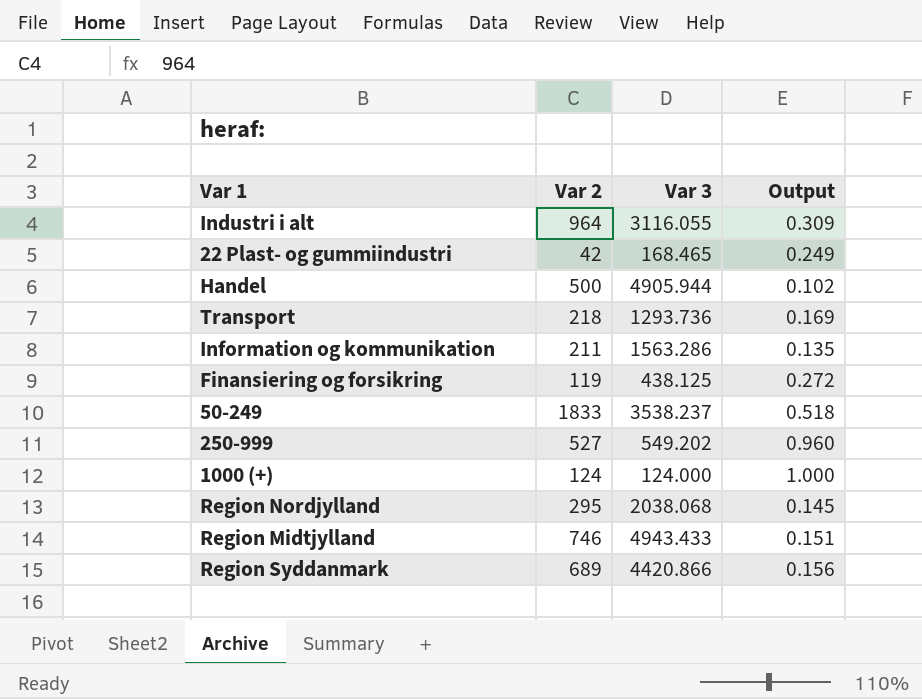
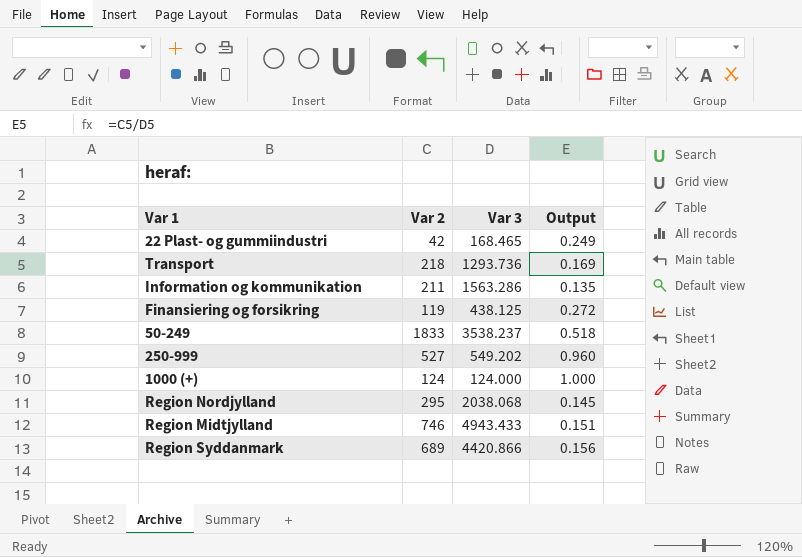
row Industri i alt: 964 | 3116.055 | 0.309 -> none
row Handel: 500 | 4905.944 | 0.102 -> none

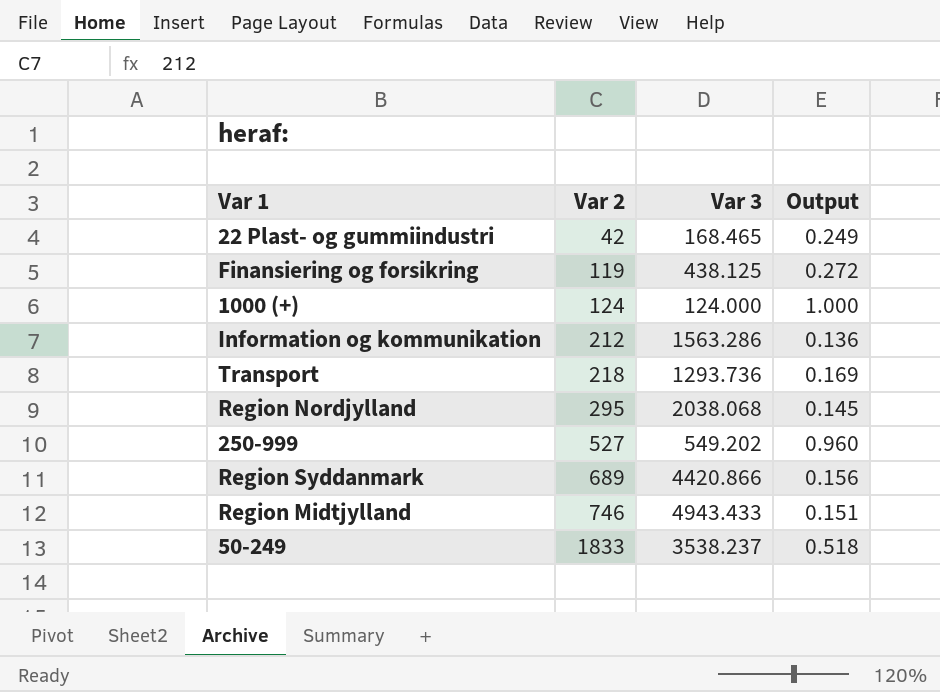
row order: none -> Var 2 ascending
Information og kommunikation | Var 2: 211 -> 212
Information og kommunikation | Output: 0.135 -> 0.136

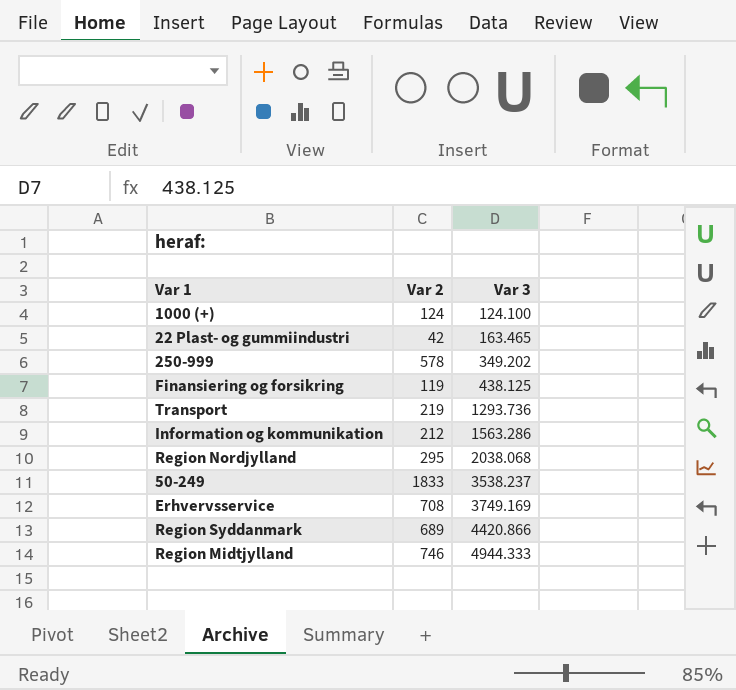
row order: Var 2 ascending -> Var 3 ascending
column Output | formula: [Var 2] / [Var 3] -> none
1000 (+) | Var 3: 124.000 -> 124.100
22 Plast- og gummiindustri | Var 3: 168.465 -> 163.465
250-999 | Var 2: 527 -> 578
250-999 | Var 3: 549.202 -> 349.202
Transport | Var 2: 218 -> 219
row Erhvervsservice: none -> 708 | 3749.169
Region Midtjylland | Var 3: 4943.433 -> 4944.333

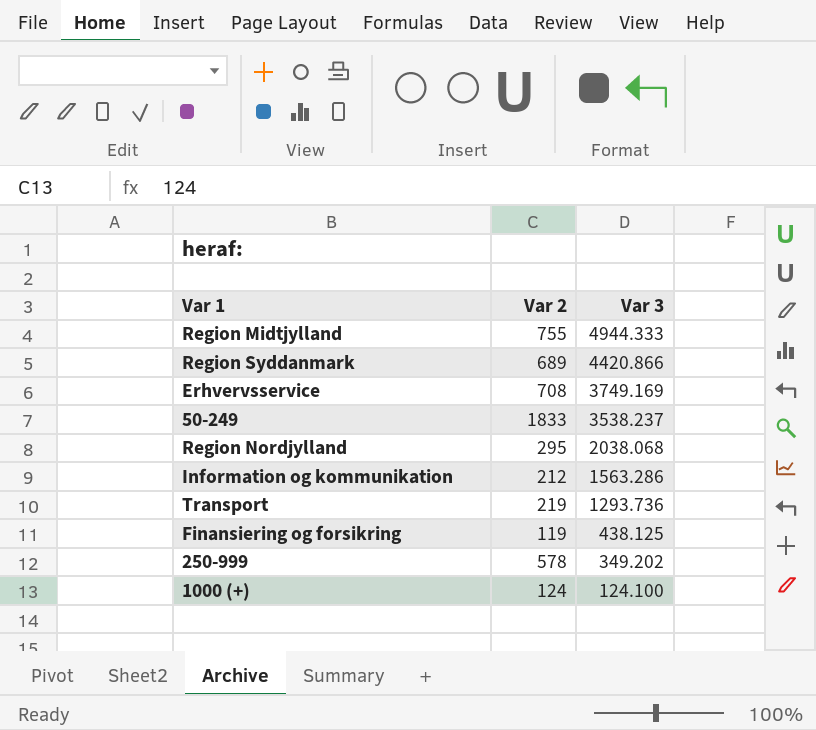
row order: Var 3 ascending -> Var 3 descending
row 22 Plast- og gummiindustri: 42 | 163.465 -> none
Region Midtjylland | Var 2: 746 -> 755

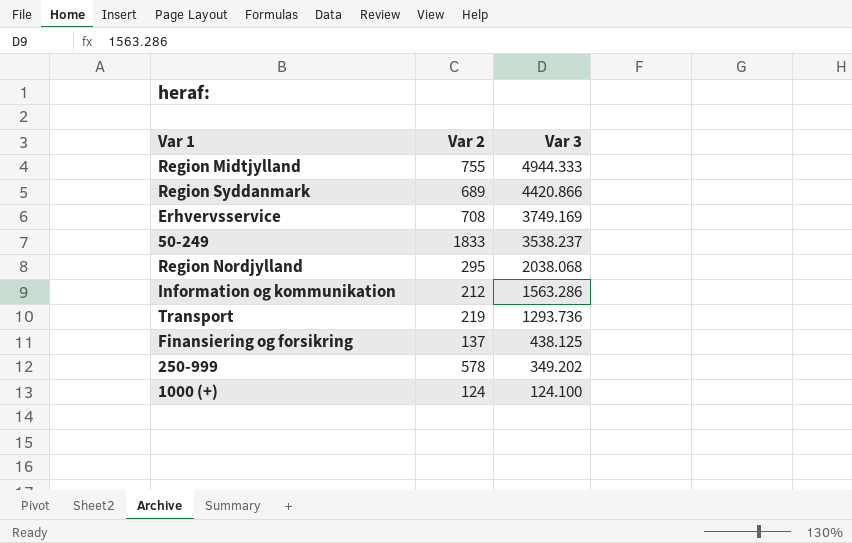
Finansiering og forsikring | Var 2: 119 -> 137

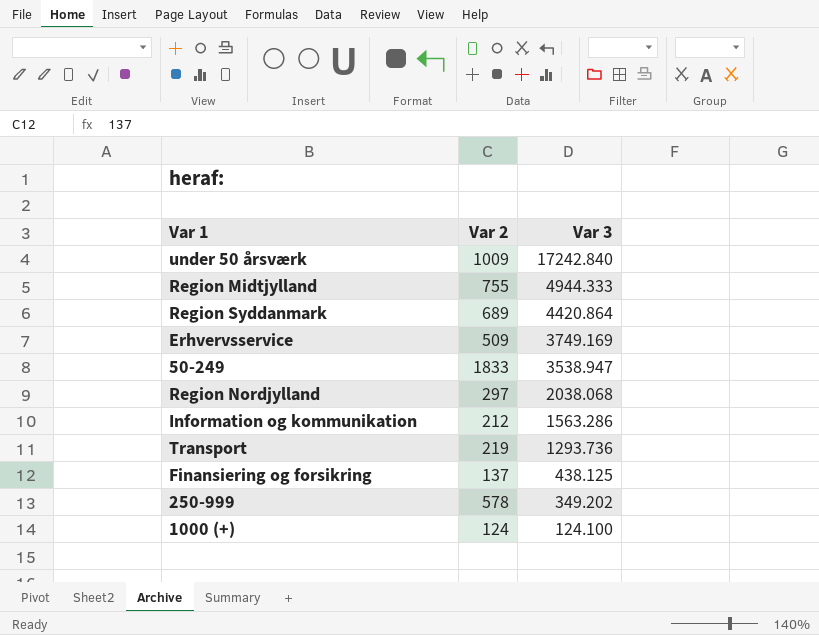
row under 50 årsværk: none -> 1009 | 17242.840
Region Syddanmark | Var 3: 4420.866 -> 4420.864
Erhvervsservice | Var 2: 708 -> 509
50-249 | Var 3: 3538.237 -> 3538.947
Region Nordjylland | Var 2: 295 -> 297

